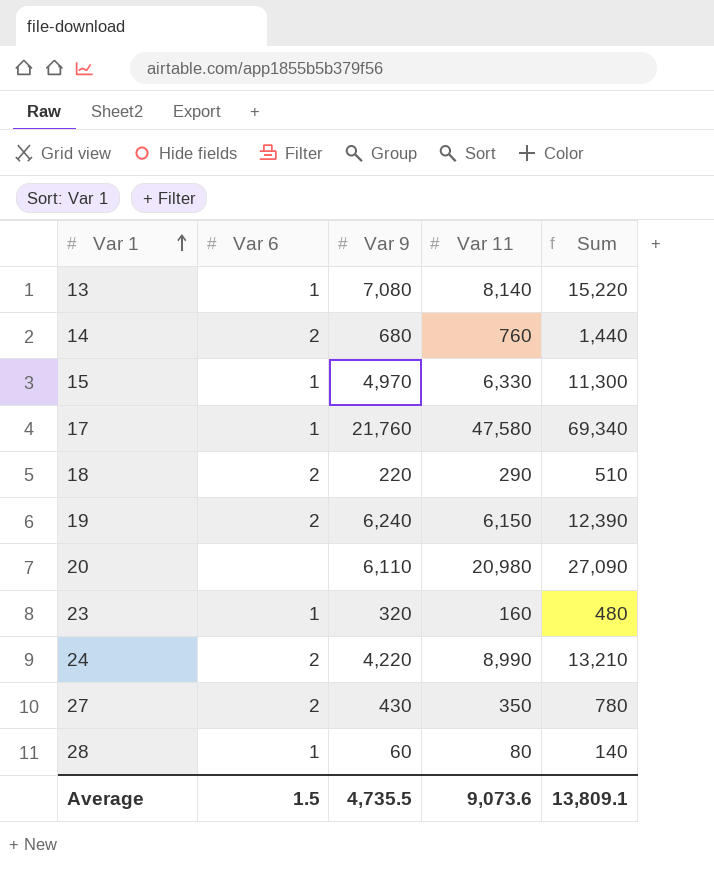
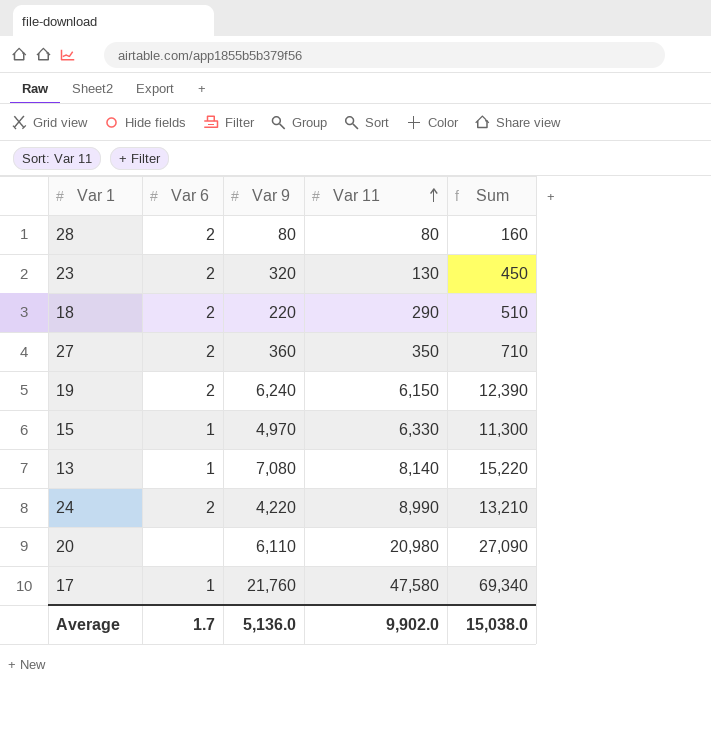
row order: Var 1 ascending -> Var 11 ascending
row 14: 2 | 680 | 760 | 1,440 -> none
28 | Var 6: 1 -> 2
28 | Var 9: 60 -> 80
28 | Sum: 140 -> 160
23 | Var 6: 1 -> 2
23 | Var 11: 160 -> 130
23 | Sum: 480 -> 450
27 | Var 9: 430 -> 360
27 | Sum: 780 -> 710
Average | Var 6: 1.5 -> 1.7
Average | Var 9: 4,735.5 -> 5,136.0
Average | Var 11: 9,073.6 -> 9,902.0
Average | Sum: 13,809.1 -> 15,038.0

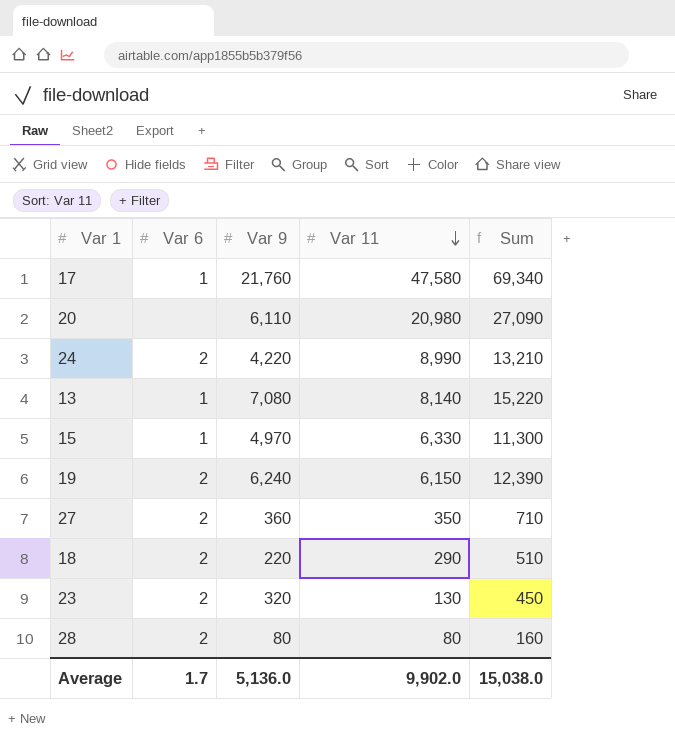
row order: Var 11 ascending -> Var 11 descending

